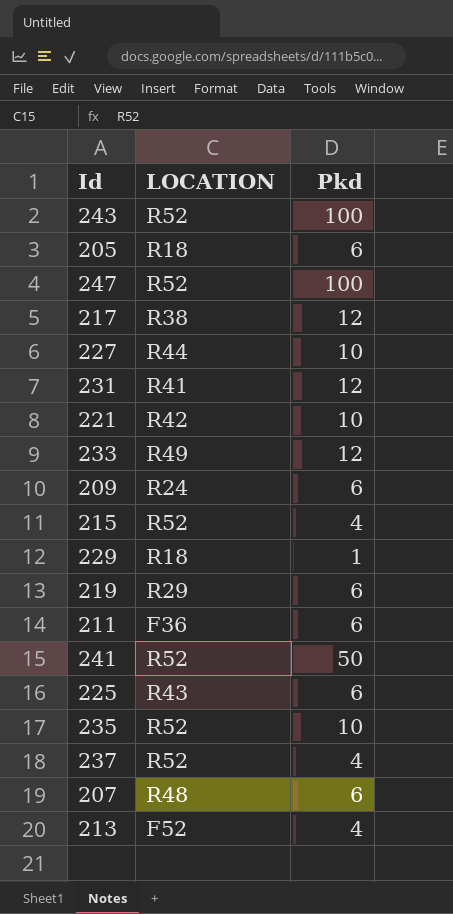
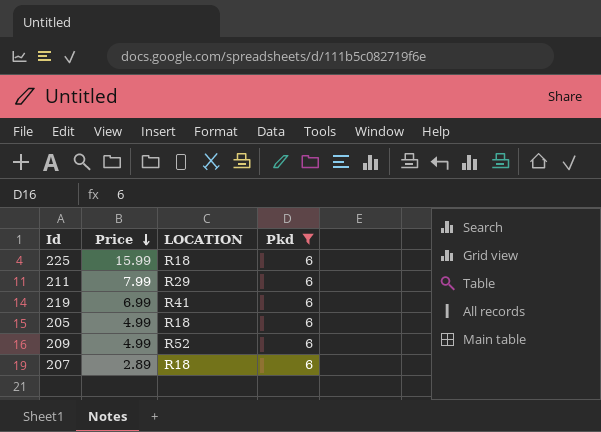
filter: none -> Pkd = 6
row order: none -> Price descending
column Price | position: none -> 2
225 | LOCATION: R43 -> R18
211 | LOCATION: F36 -> R29
219 | LOCATION: R29 -> R41
209 | LOCATION: R24 -> R52
207 | LOCATION: R48 -> R18

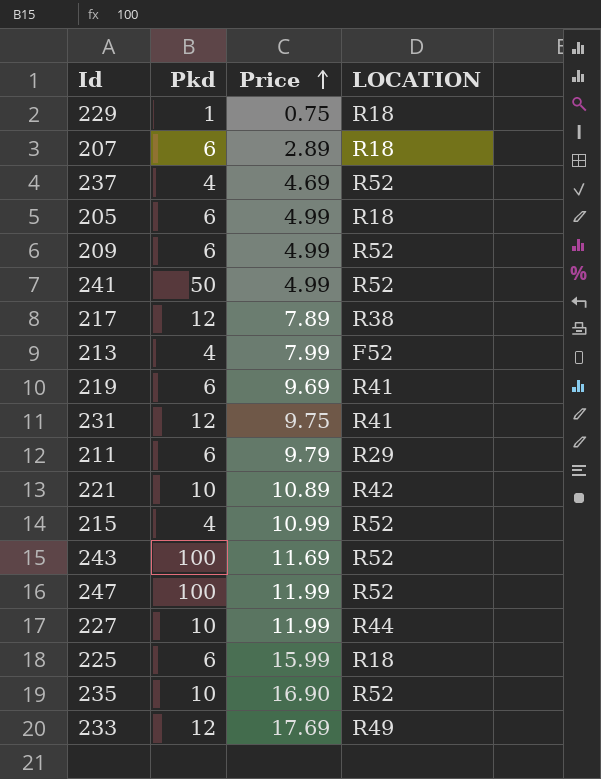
filter: Pkd = 6 -> none
row order: Price descending -> Price ascending
column Pkd | position: 4 -> 2
219 | Price: 6.99 -> 9.69
211 | Price: 7.99 -> 9.79

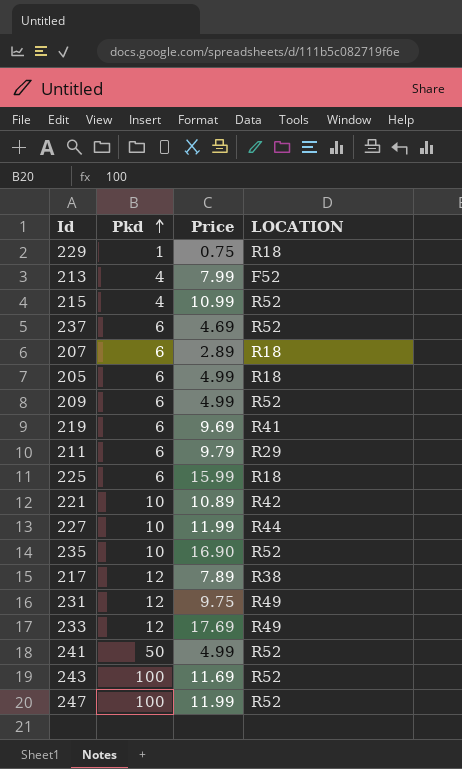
row order: Price ascending -> Pkd ascending
237 | Pkd: 4 -> 6
231 | LOCATION: R41 -> R49

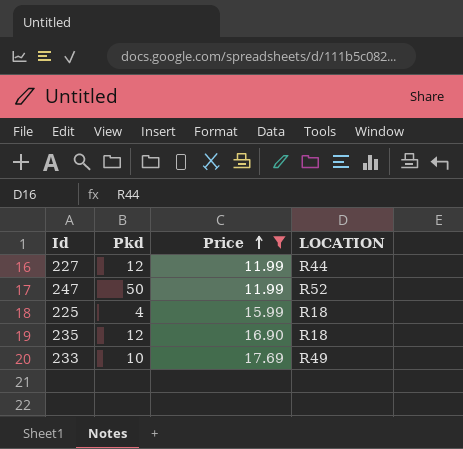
filter: none -> Price >= 11.99
row order: Pkd ascending -> Price ascending
227 | Pkd: 10 -> 12
247 | Pkd: 100 -> 50
225 | Pkd: 6 -> 4
235 | Pkd: 10 -> 12
235 | LOCATION: R52 -> R18
233 | Pkd: 12 -> 10

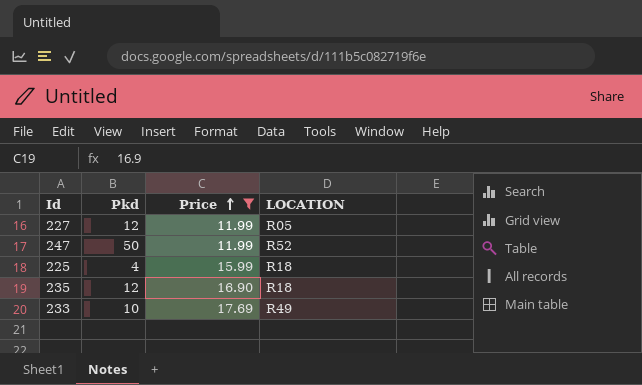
227 | LOCATION: R44 -> R05

